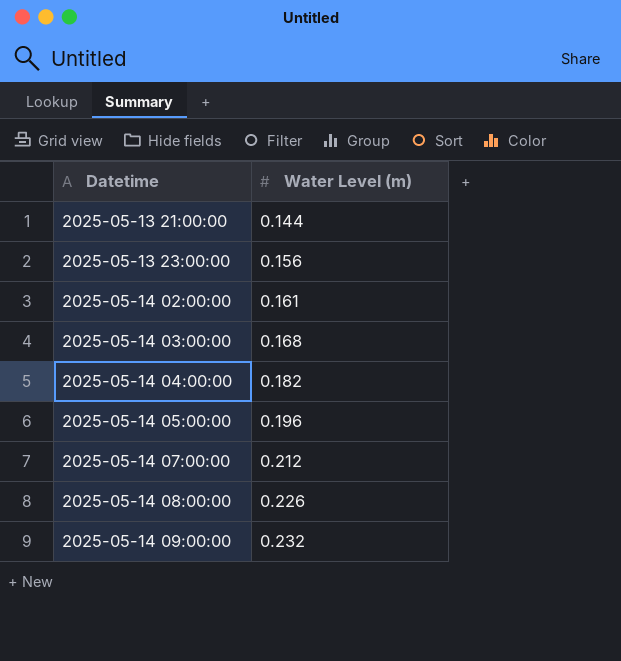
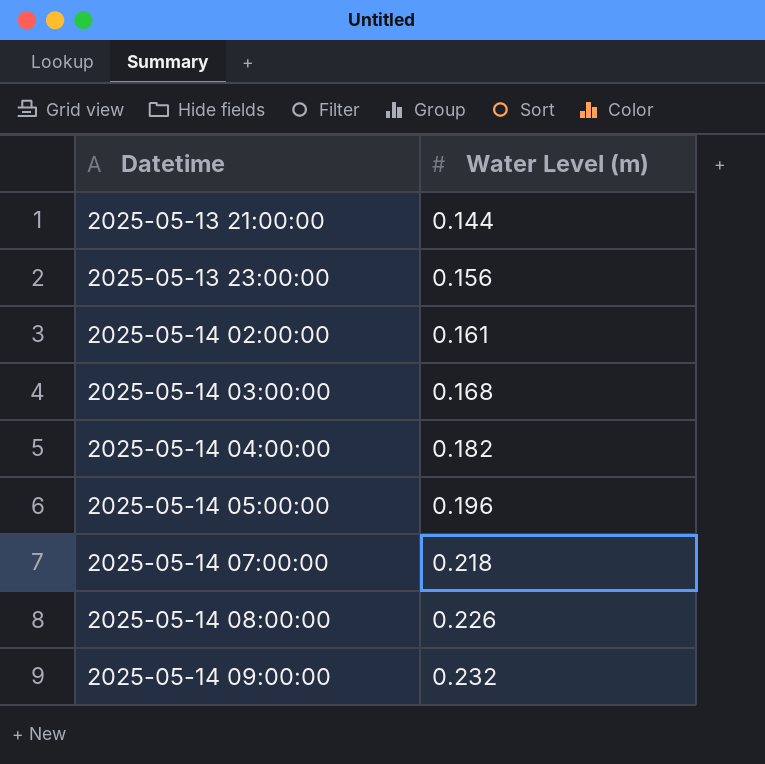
2025-05-14 07:00:00 | Water Level (m): 0.212 -> 0.218

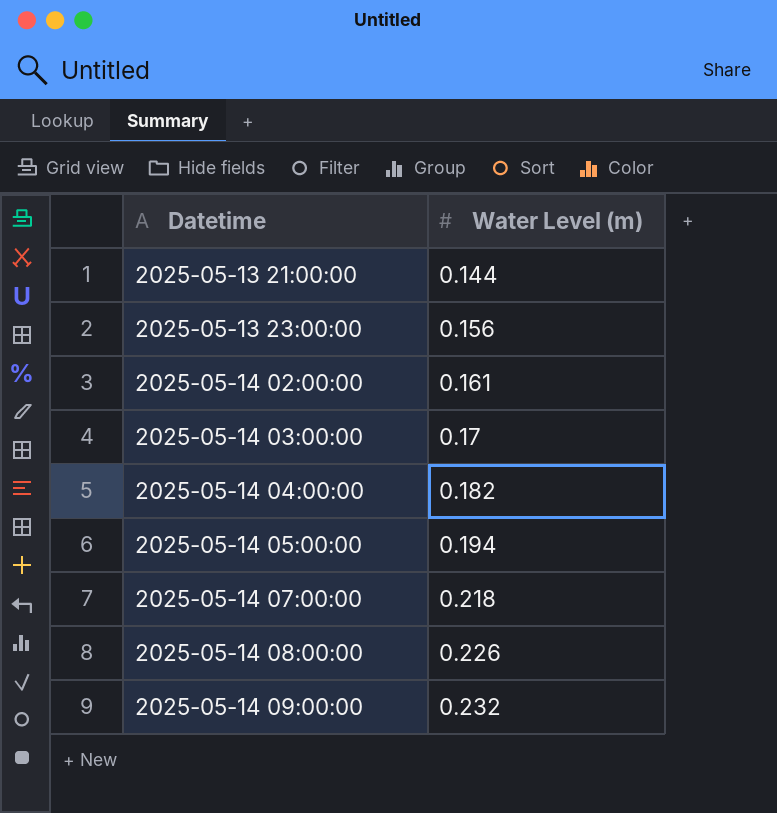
2025-05-14 03:00:00 | Water Level (m): 0.168 -> 0.17
2025-05-14 05:00:00 | Water Level (m): 0.196 -> 0.194

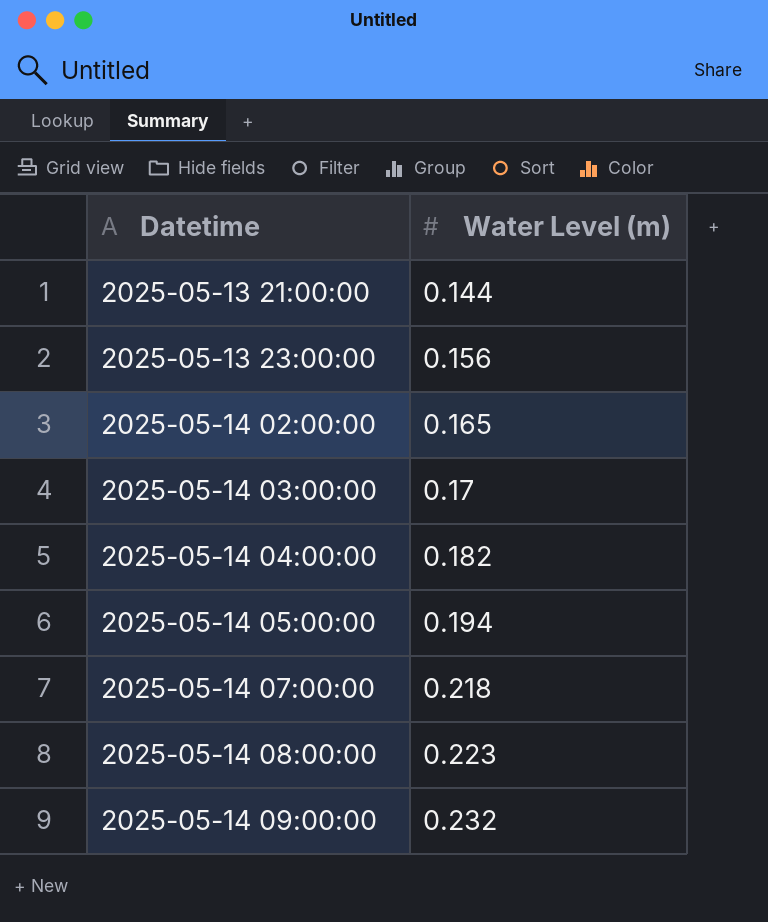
2025-05-14 02:00:00 | Water Level (m): 0.161 -> 0.165
2025-05-14 08:00:00 | Water Level (m): 0.226 -> 0.223

